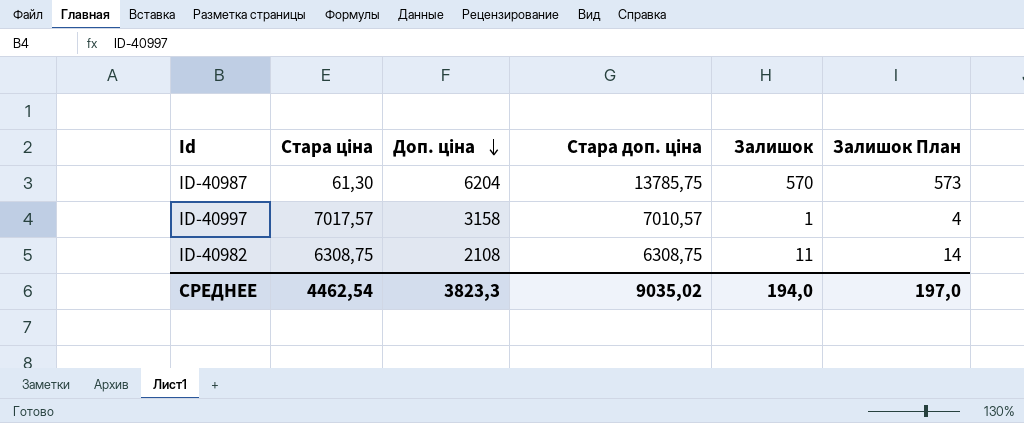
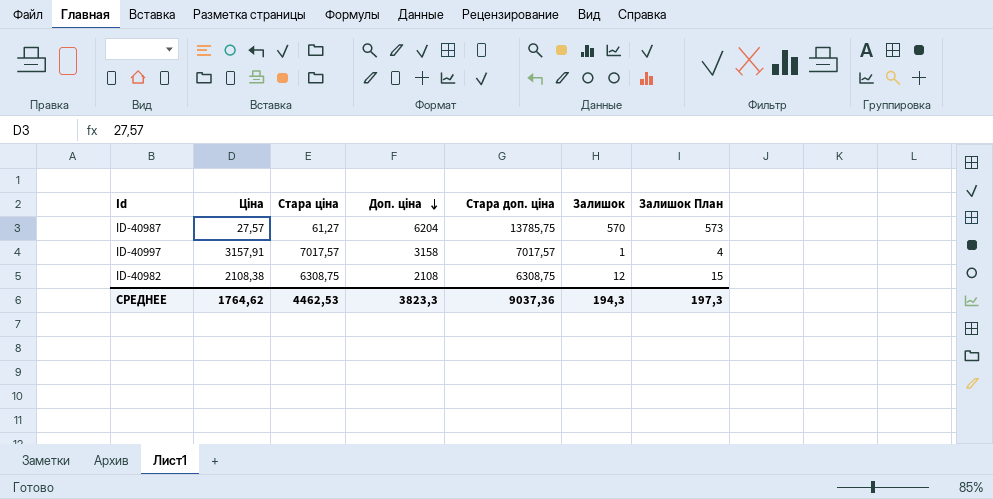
column Ціна | position: none -> 2
ID-40987 | Стара ціна: 61,30 -> 61,27
ID-40997 | Стара доп. ціна: 7010,57 -> 7017,57
ID-40982 | Залишок: 11 -> 12
ID-40982 | Залишок План: 14 -> 15
СРЕДНЕЕ | Стара ціна: 4462,54 -> 4462,53
СРЕДНЕЕ | Стара доп. ціна: 9035,02 -> 9037,36
СРЕДНЕЕ | Залишок: 194,0 -> 194,3
СРЕДНЕЕ | Залишок План: 197,0 -> 197,3

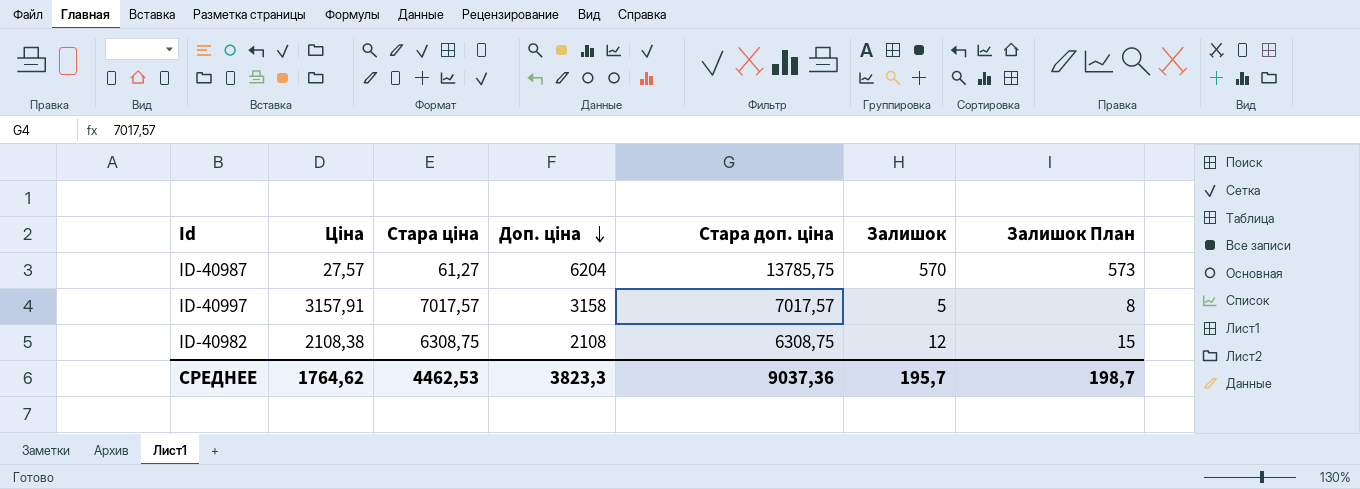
ID-40997 | Залишок: 1 -> 5
ID-40997 | Залишок План: 4 -> 8
СРЕДНЕЕ | Залишок: 194,3 -> 195,7
СРЕДНЕЕ | Залишок План: 197,3 -> 198,7

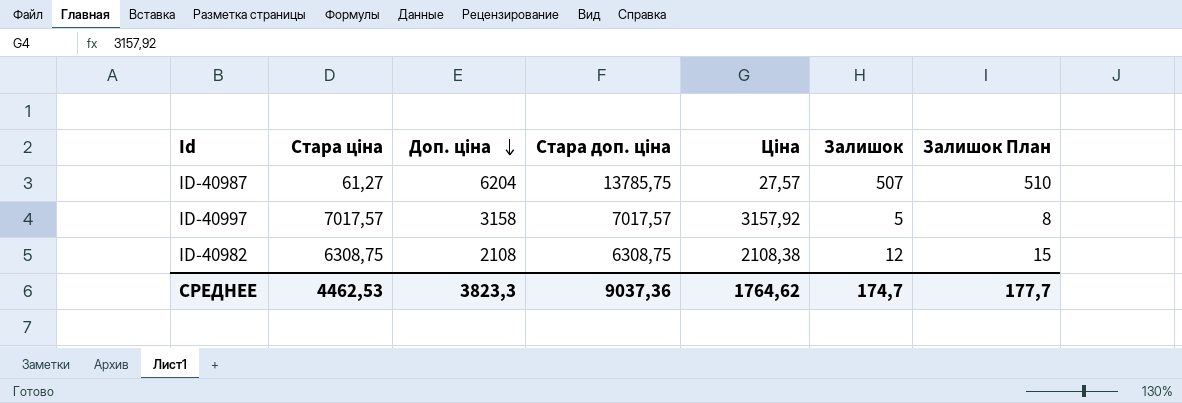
column Ціна | position: 2 -> 5
ID-40987 | Залишок: 570 -> 507
ID-40987 | Залишок План: 573 -> 510
ID-40997 | Ціна: 3157,91 -> 3157,92
СРЕДНЕЕ | Залишок: 195,7 -> 174,7
СРЕДНЕЕ | Залишок План: 198,7 -> 177,7

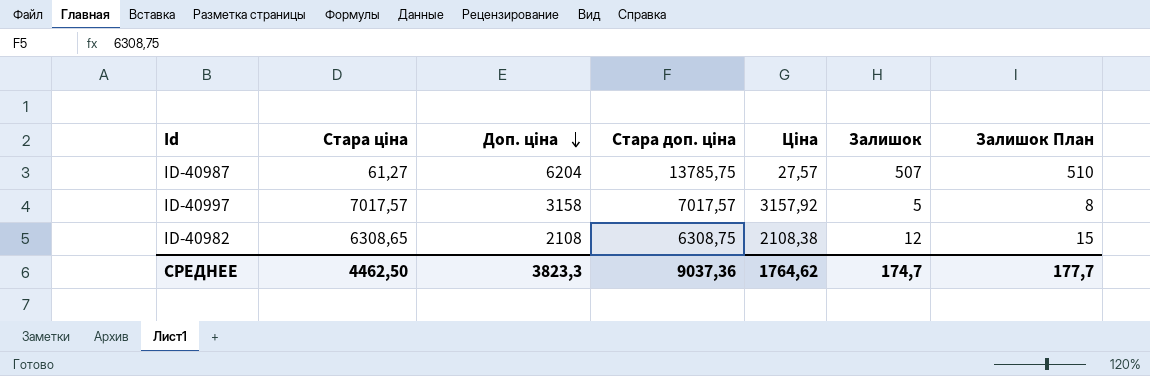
ID-40982 | Стара ціна: 6308,75 -> 6308,65
СРЕДНЕЕ | Стара ціна: 4462,53 -> 4462,50

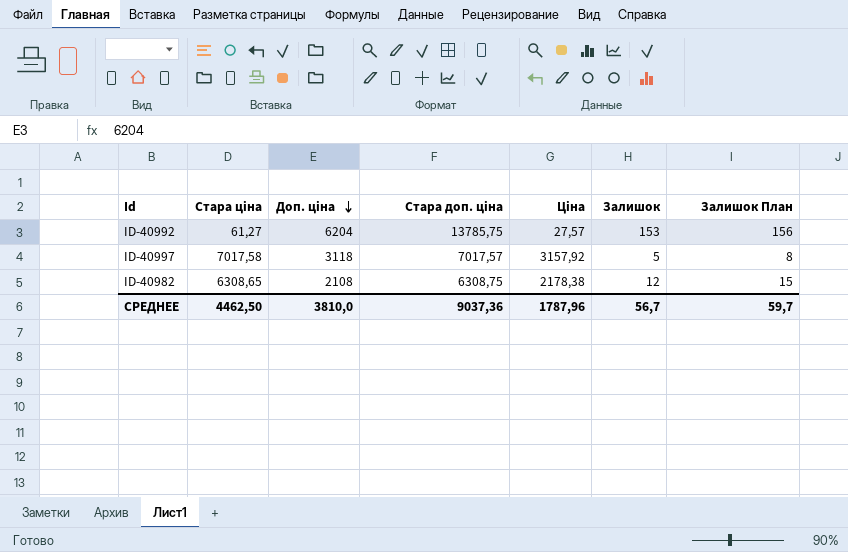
row ID-40987: 61,27 | 6204 | 13785,75 | 27,57 | 507 | 510 -> none
row ID-40992: none -> 61,27 | 6204 | 13785,75 | 27,57 | 153 | 156
ID-40997 | Стара ціна: 7017,57 -> 7017,58
ID-40997 | Доп. ціна: 3158 -> 3118
ID-40982 | Ціна: 2108,38 -> 2178,38
СРЕДНЕЕ | Доп. ціна: 3823,3 -> 3810,0
СРЕДНЕЕ | Ціна: 1764,62 -> 1787,96
СРЕДНЕЕ | Залишок: 174,7 -> 56,7
СРЕДНЕЕ | Залишок План: 177,7 -> 59,7

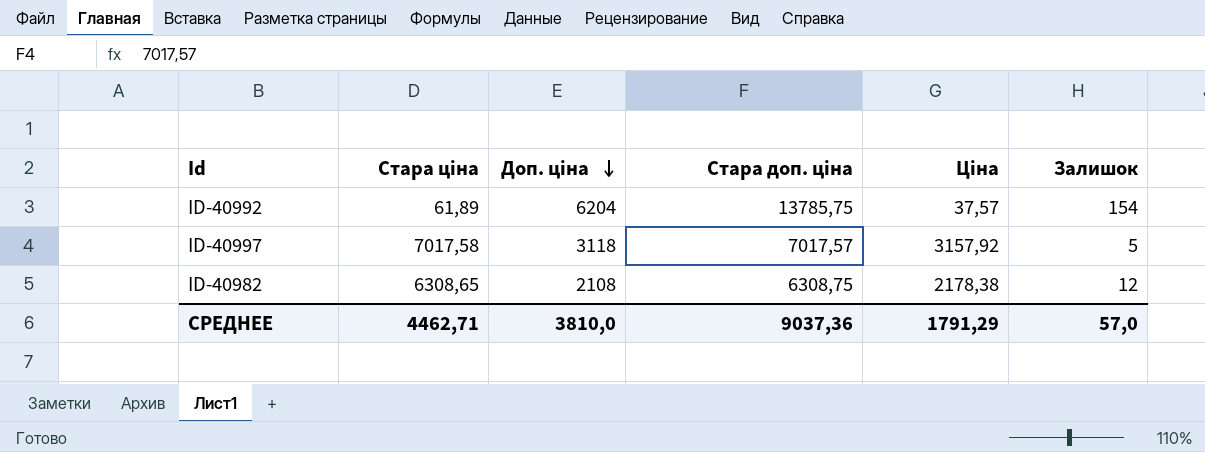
column Залишок План | formula: [Залишок] + 3 -> none
ID-40992 | Стара ціна: 61,27 -> 61,89
ID-40992 | Ціна: 27,57 -> 37,57
ID-40992 | Залишок: 153 -> 154
СРЕДНЕЕ | Стара ціна: 4462,50 -> 4462,71
СРЕДНЕЕ | Ціна: 1787,96 -> 1791,29
СРЕДНЕЕ | Залишок: 56,7 -> 57,0

